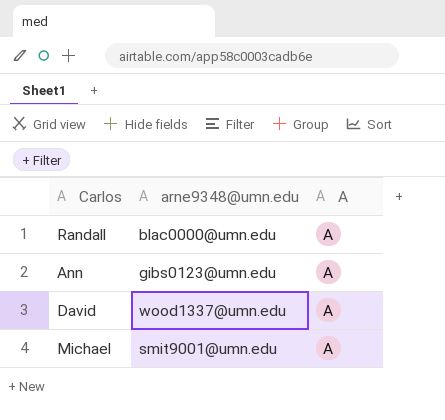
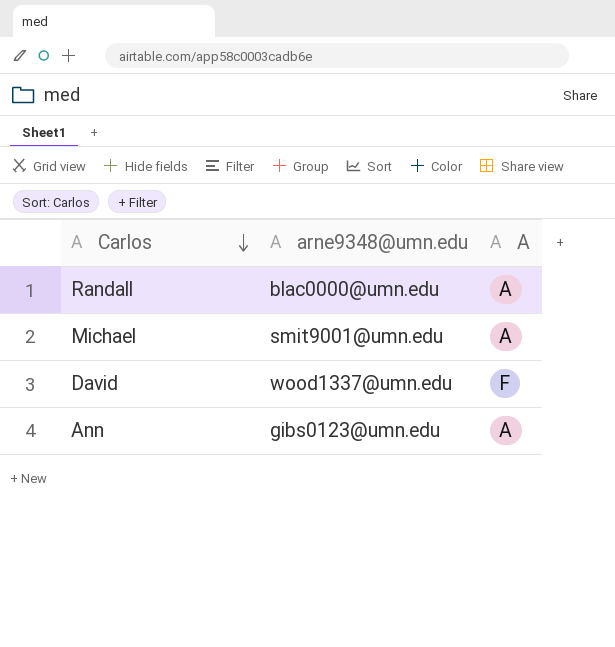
row order: none -> Carlos descending
David | A: A -> F

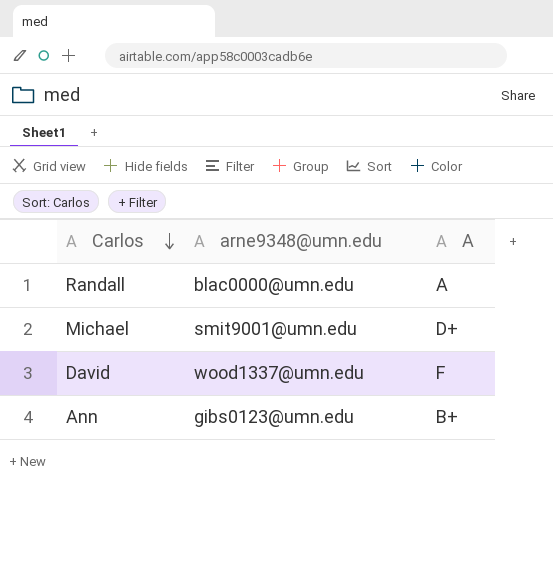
Michael | A: A -> D+
Ann | A: A -> B+

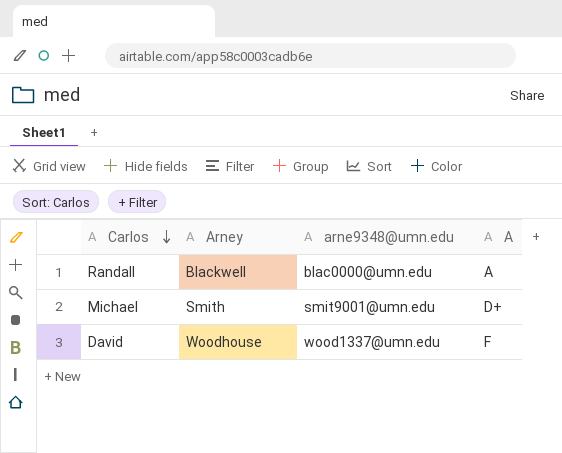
column Arney | position: none -> 2
row Ann: gibs0123@umn.edu | B+ -> none

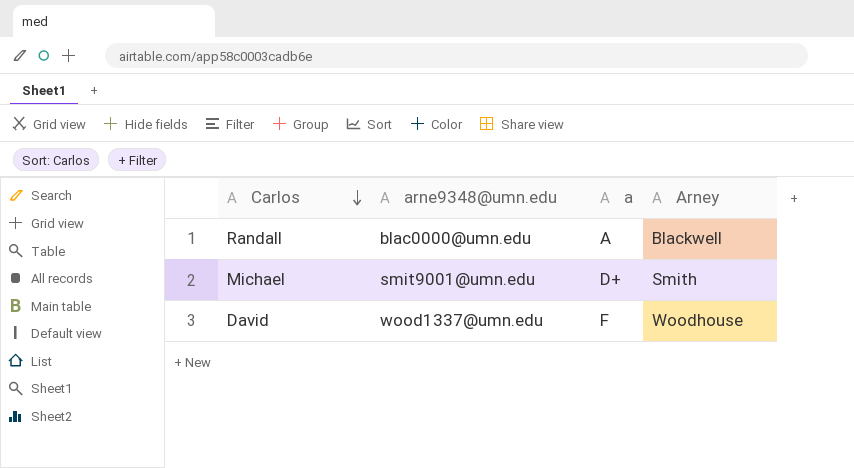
column name: A -> a
column Arney | position: 2 -> 4

